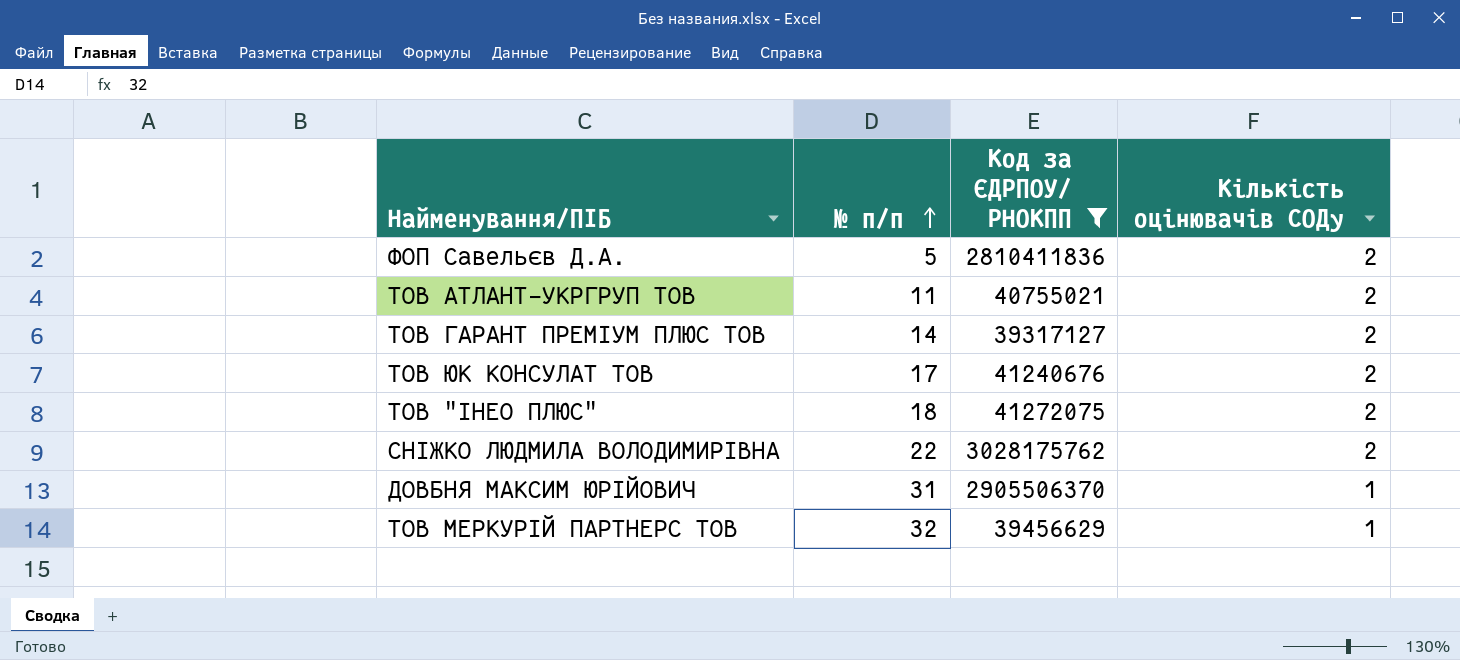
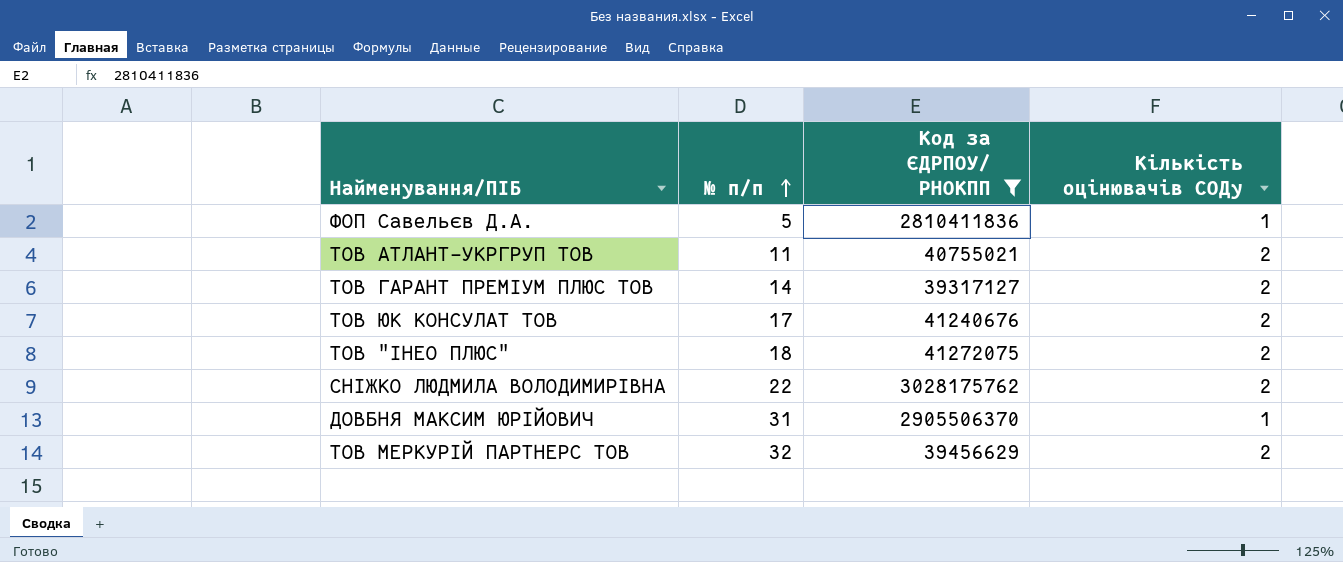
ФОП Савельєв Д.А. | Кількість оцінювачів СОДу: 2 -> 1
ТОВ МЕРКУРIЙ ПАРТНЕРС ТОВ | Кількість оцінювачів СОДу: 1 -> 2

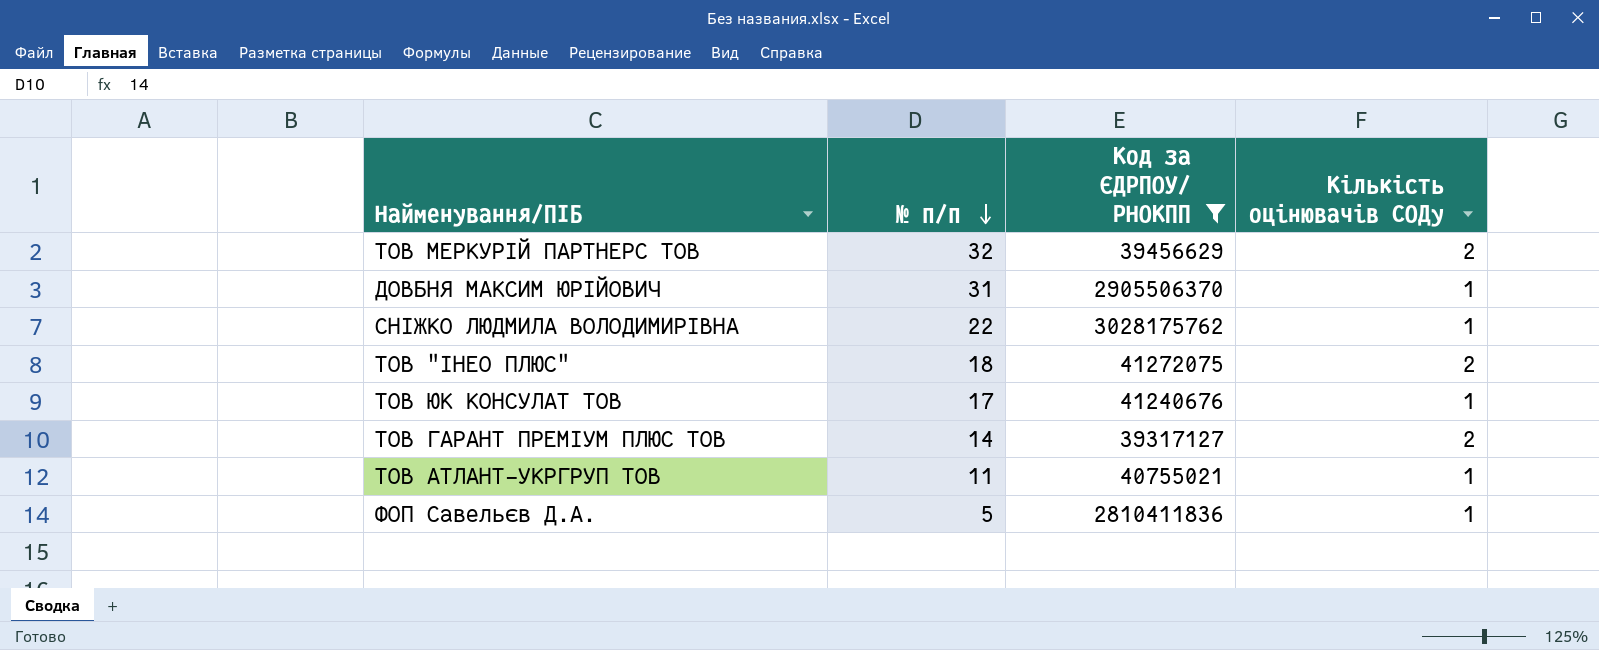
row order: № п/п ascending -> № п/п descending
СНІЖКО ЛЮДМИЛА ВОЛОДИМИРІВНА | Кількість оцінювачів СОДу: 2 -> 1
ТОВ ЮК КОНСУЛАТ ТОВ | Кількість оцінювачів СОДу: 2 -> 1
ТОВ АТЛАНТ-УКРГРУП ТОВ | Кількість оцінювачів СОДу: 2 -> 1

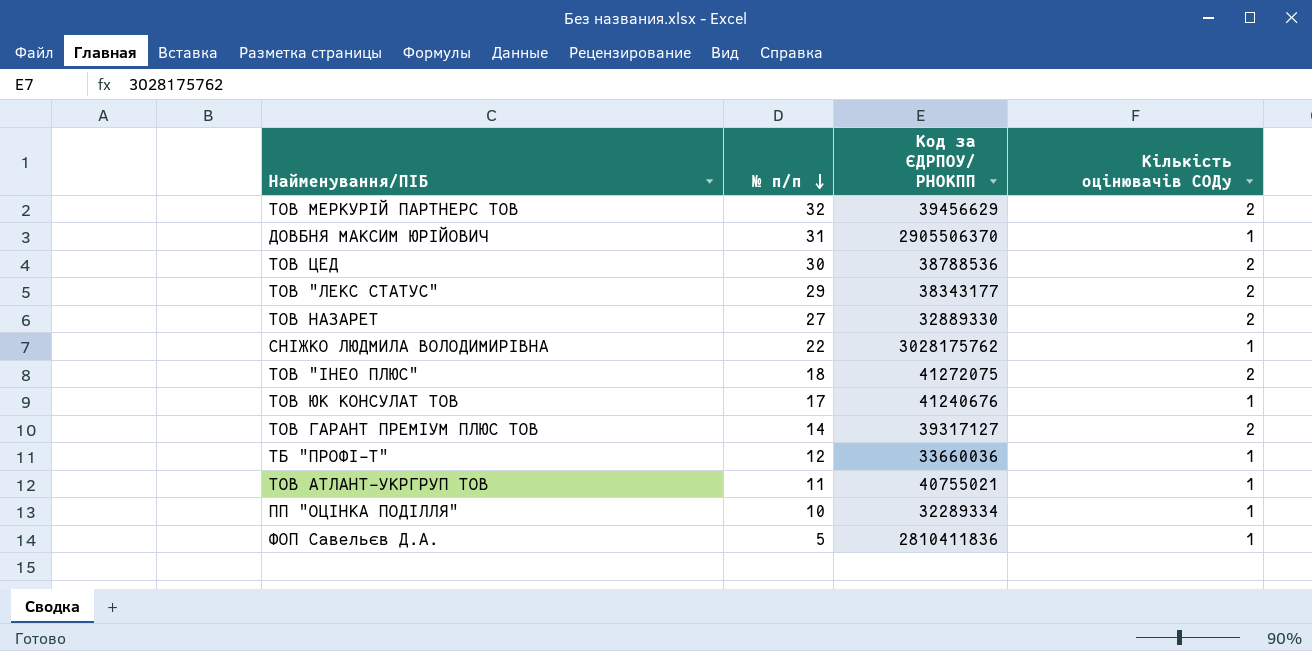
filter: Код за ЄДРПОУ/ РНОКПП >= 39317127 -> none

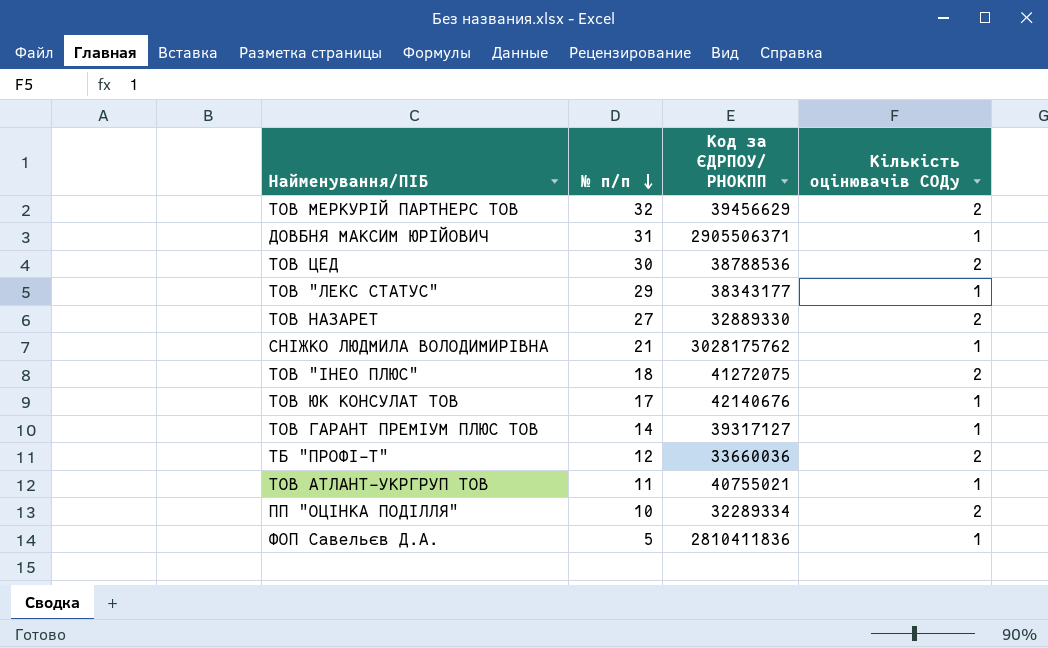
ДОВБНЯ МАКСИМ ЮРІЙОВИЧ | Код за ЄДРПОУ/ РНОКПП: 2905506370 -> 2905506371
ТОВ "ЛЕКС СТАТУС" | Кількість оцінювачів СОДу: 2 -> 1
СНІЖКО ЛЮДМИЛА ВОЛОДИМИРІВНА | № п/п: 22 -> 21
ТОВ ЮК КОНСУЛАТ ТОВ | Код за ЄДРПОУ/ РНОКПП: 41240676 -> 42140676
ТОВ ГАРАНТ ПРЕМIУМ ПЛЮС ТОВ | Кількість оцінювачів СОДу: 2 -> 1
ТБ "ПРОФІ-Т" | Кількість оцінювачів СОДу: 1 -> 2
ПП "ОЦІНКА ПОДІЛЛЯ" | Кількість оцінювачів СОДу: 1 -> 2

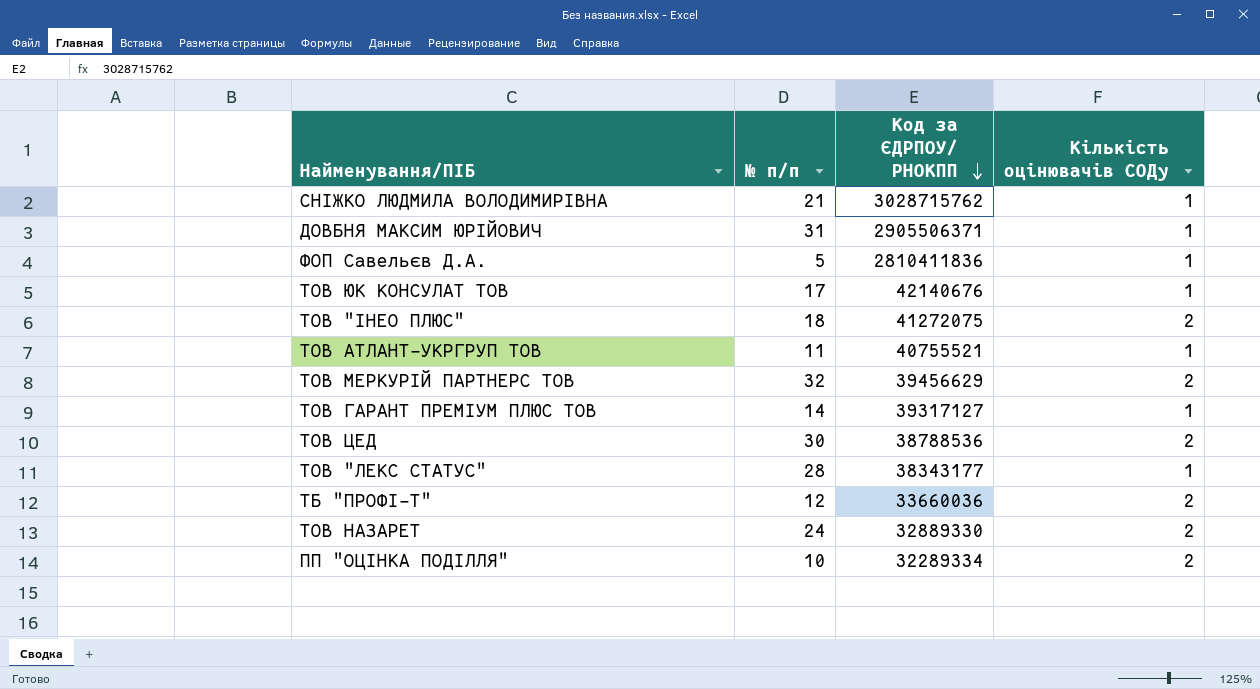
row order: № п/п descending -> Код за ЄДРПОУ/ РНОКПП descending
СНІЖКО ЛЮДМИЛА ВОЛОДИМИРІВНА | Код за ЄДРПОУ/ РНОКПП: 3028175762 -> 3028715762
ТОВ АТЛАНТ-УКРГРУП ТОВ | Код за ЄДРПОУ/ РНОКПП: 40755021 -> 40755521
ТОВ "ЛЕКС СТАТУС" | № п/п: 29 -> 28
ТОВ НАЗАРЕТ | № п/п: 27 -> 24

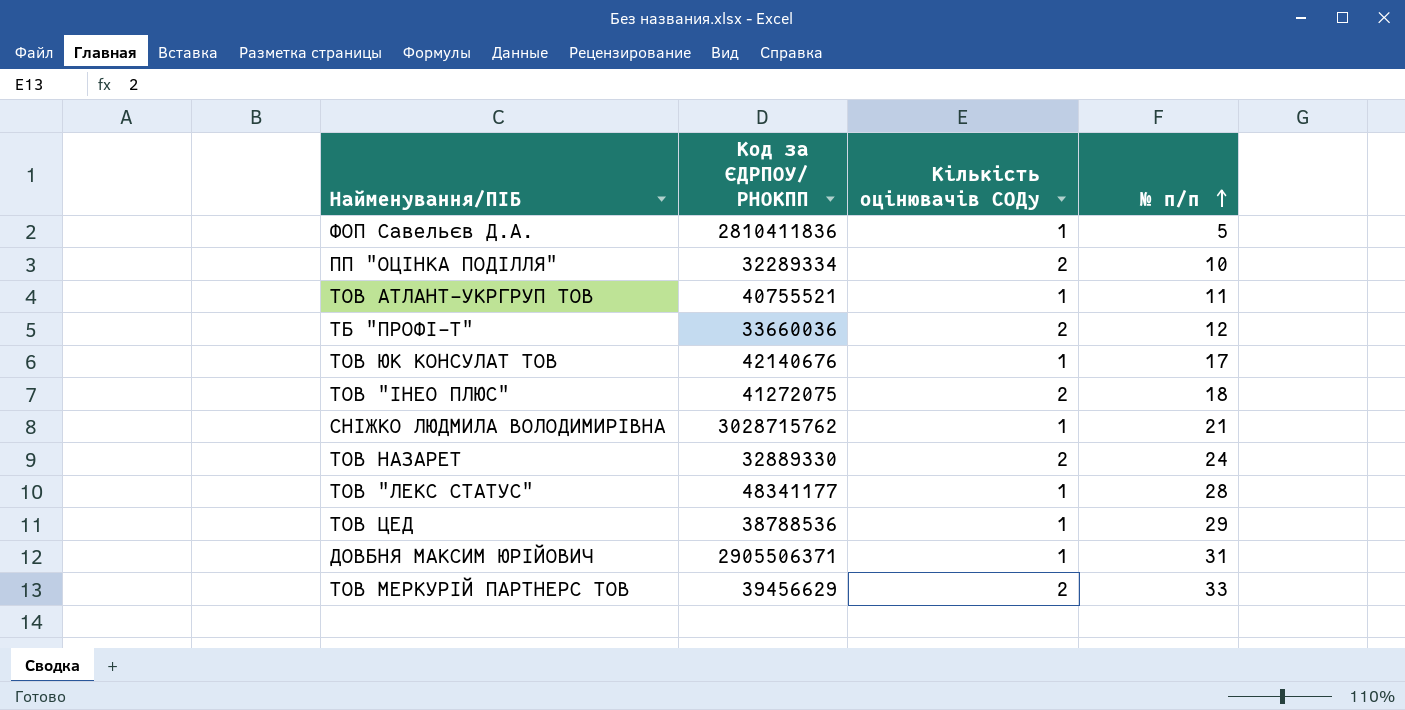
row order: Код за ЄДРПОУ/ РНОКПП descending -> № п/п ascending
column № п/п | position: 2 -> 4
row ТОВ ГАРАНТ ПРЕМIУМ ПЛЮС ТОВ: 14 | 39317127 | 1 -> none
ТОВ "ЛЕКС СТАТУС" | Код за ЄДРПОУ/ РНОКПП: 38343177 -> 48341177
ТОВ ЦЕД | Кількість оцінювачів СОДу: 2 -> 1
ТОВ ЦЕД | № п/п: 30 -> 29
ТОВ МЕРКУРIЙ ПАРТНЕРС ТОВ | № п/п: 32 -> 33

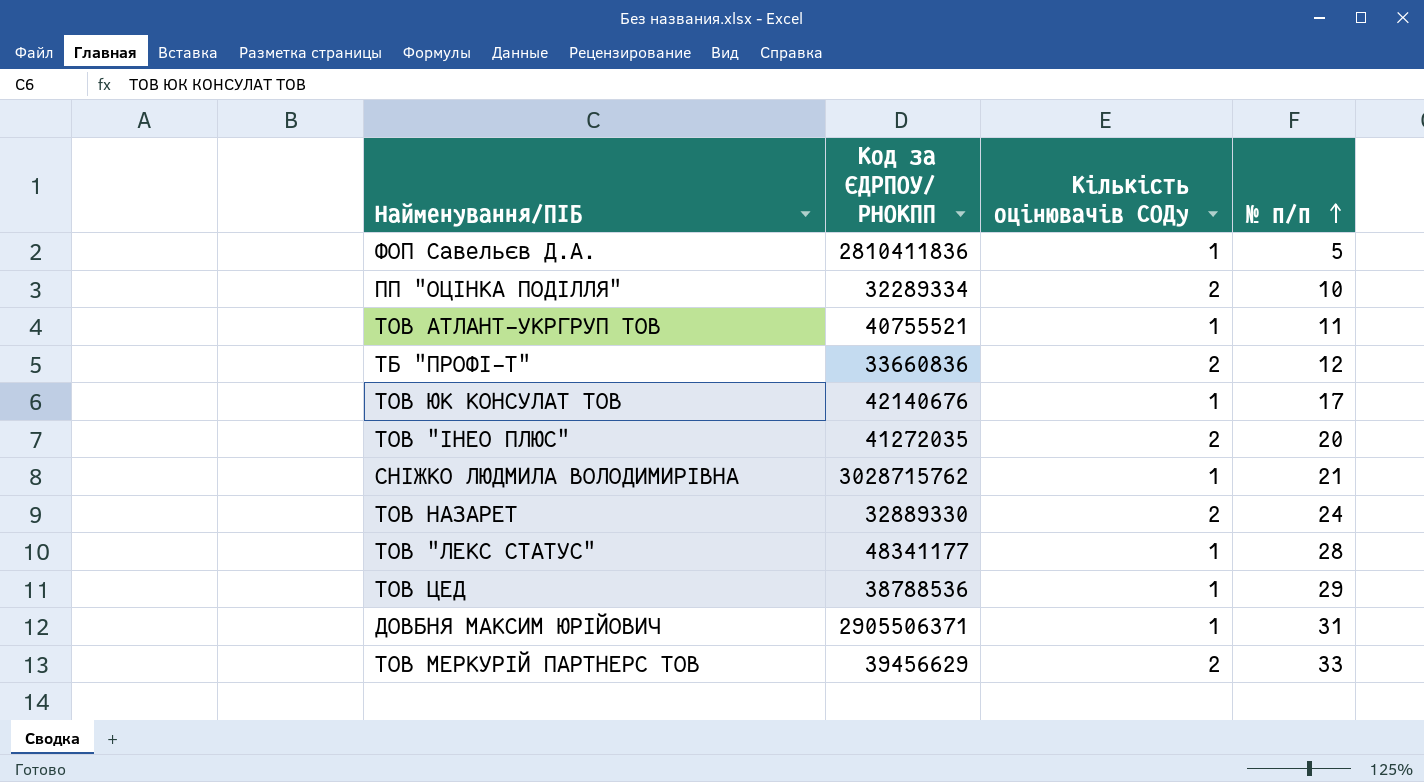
ТБ "ПРОФІ-Т" | Код за ЄДРПОУ/ РНОКПП: 33660036 -> 33660836
ТОВ "ІНЕО ПЛЮС" | Код за ЄДРПОУ/ РНОКПП: 41272075 -> 41272035
ТОВ "ІНЕО ПЛЮС" | № п/п: 18 -> 20

